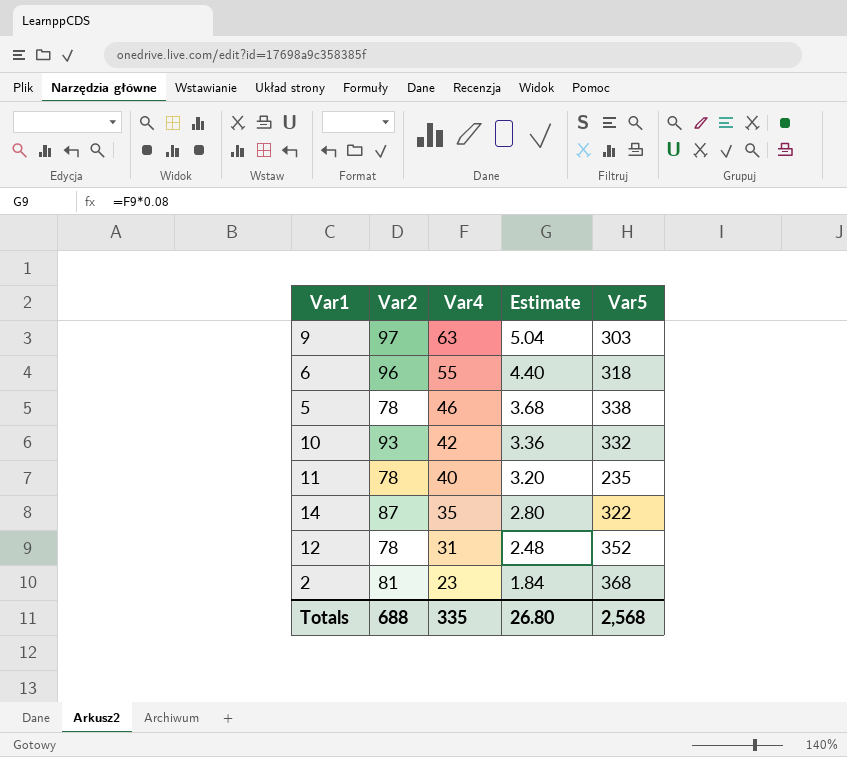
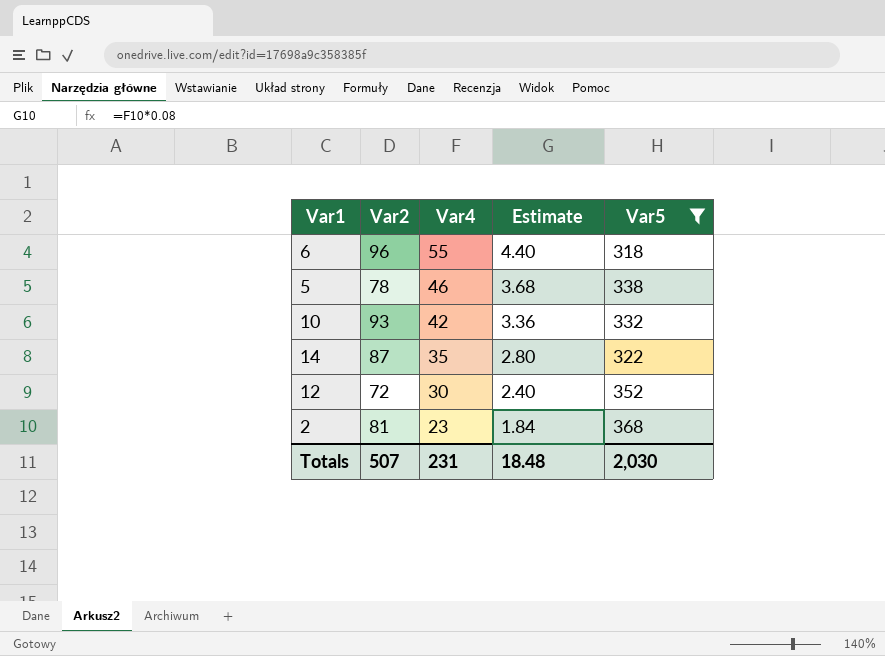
filter: none -> Var5 >= 318
12 | Var2: 78 -> 72
12 | Var4: 31 -> 30
12 | Estimate: 2.48 -> 2.40
Totals | Var2: 688 -> 507
Totals | Var4: 335 -> 231
Totals | Estimate: 26.80 -> 18.48
Totals | Var5: 2,568 -> 2,030

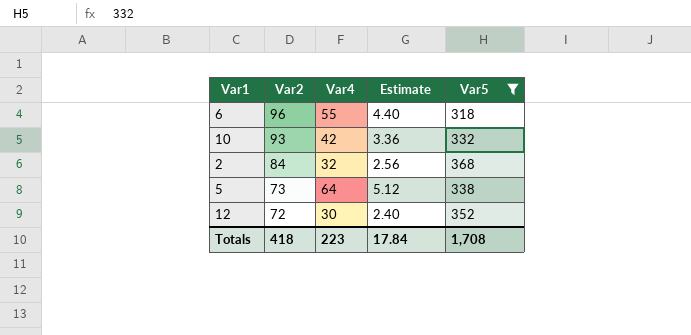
row order: Var4 descending -> Var2 descending
row 14: 87 | 35 | 2.80 | 322 -> none
2 | Var2: 81 -> 84
2 | Var4: 23 -> 32
2 | Estimate: 1.84 -> 2.56
5 | Var2: 78 -> 73
5 | Var4: 46 -> 64
5 | Estimate: 3.68 -> 5.12
Totals | Var2: 507 -> 418
Totals | Var4: 231 -> 223
Totals | Estimate: 18.48 -> 17.84
Totals | Var5: 2,030 -> 1,708

